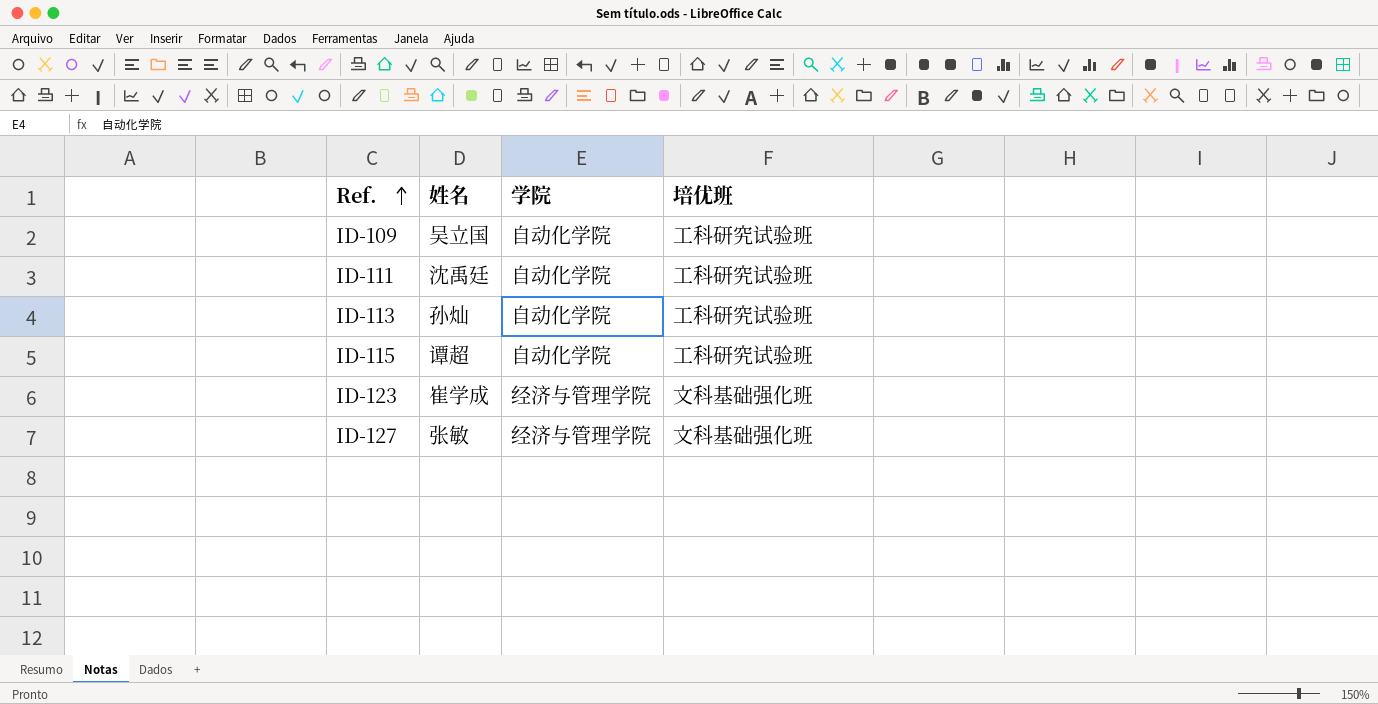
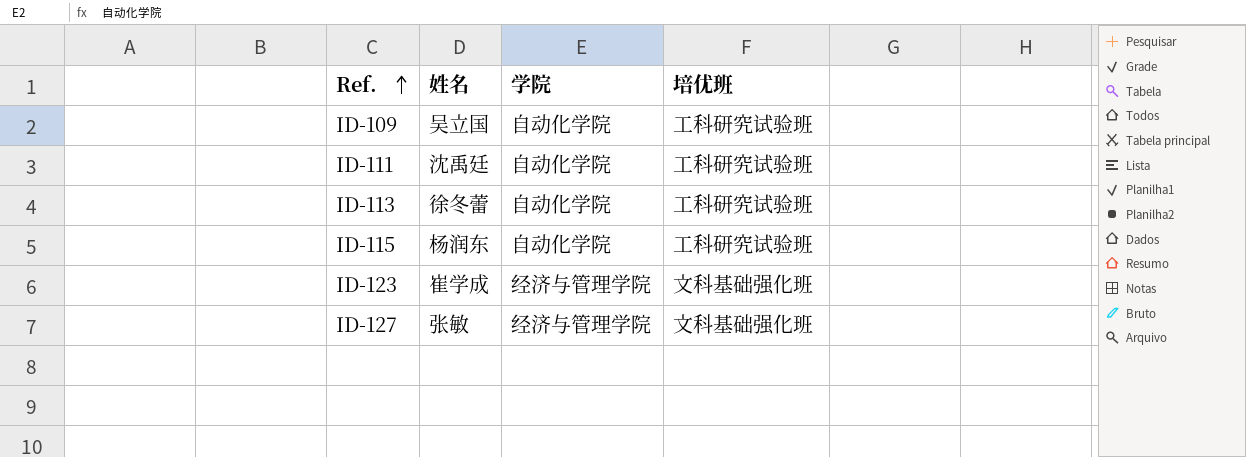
ID-113 | 姓名: 孙灿 -> 徐冬蕾
ID-115 | 姓名: 谭超 -> 杨润东

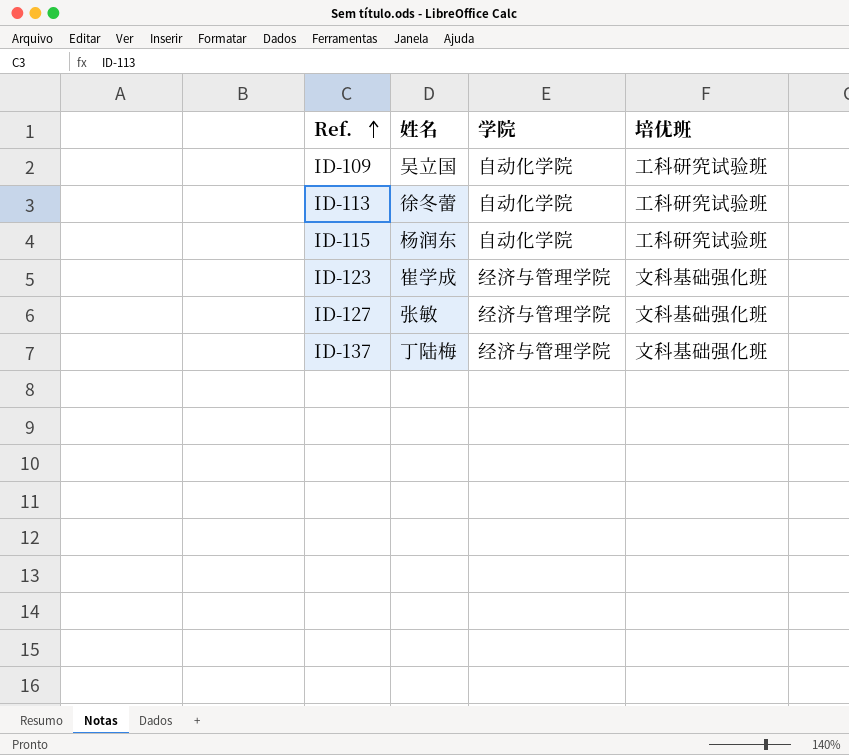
row ID-111: 沈禹廷 | 自动化学院 | 工科研究试验班 -> none
row ID-137: none -> 丁陆梅 | 经济与管理学院 | 文科基础强化班

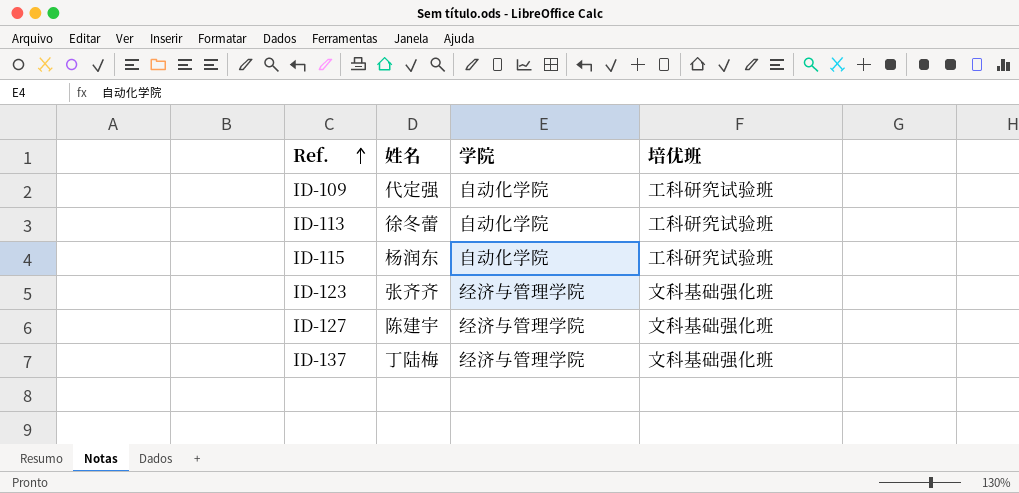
ID-109 | 姓名: 吴立国 -> 代定强
ID-123 | 姓名: 崔学成 -> 张齐齐
ID-127 | 姓名: 张敏 -> 陈建宇

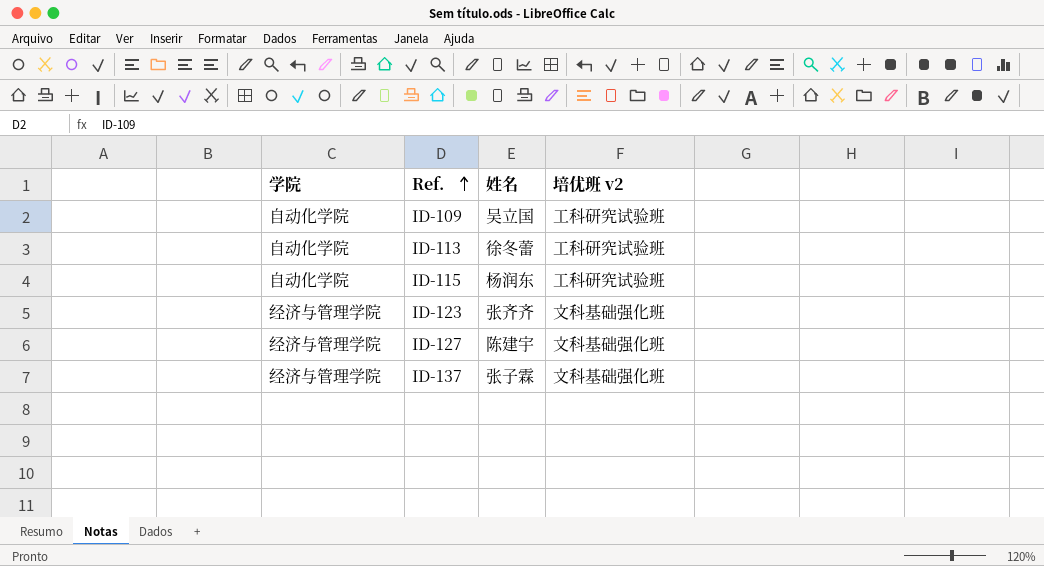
column 学院 | position: 3 -> 1
column name: 培优班 -> 培优班 v2
ID-109 | 姓名: 代定强 -> 吴立国
ID-137 | 姓名: 丁陆梅 -> 张子霖

